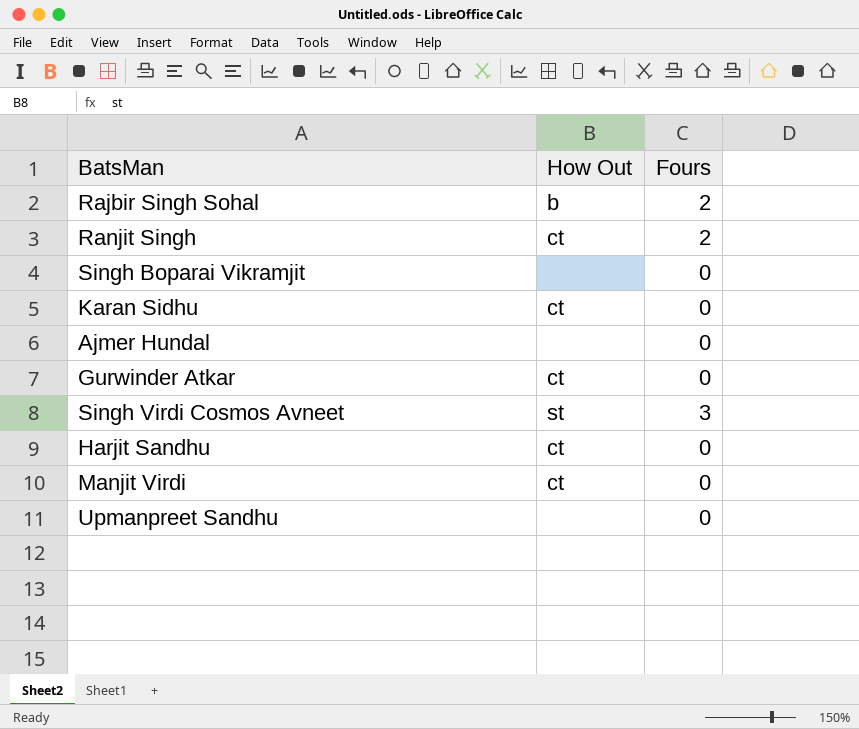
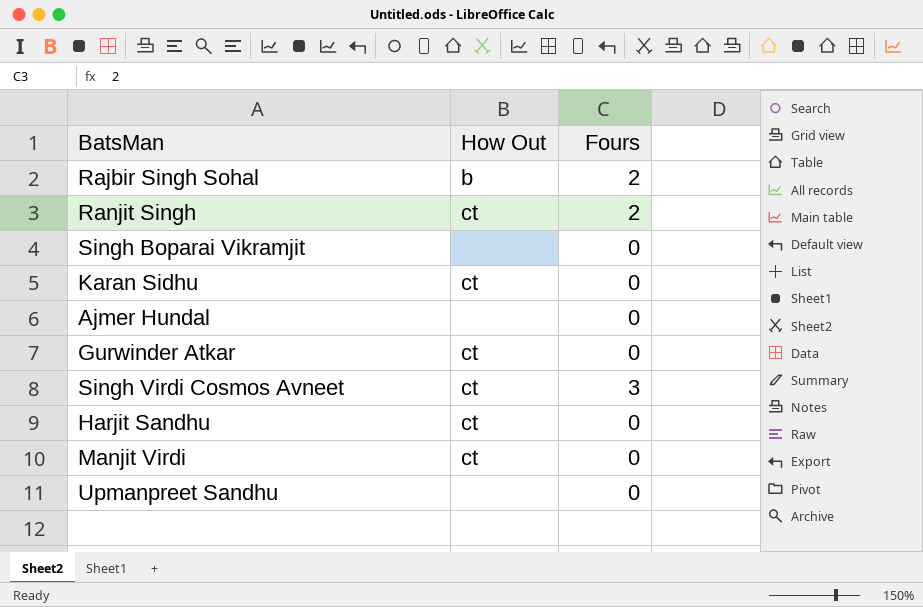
Singh Virdi Cosmos Avneet | How Out: st -> ct

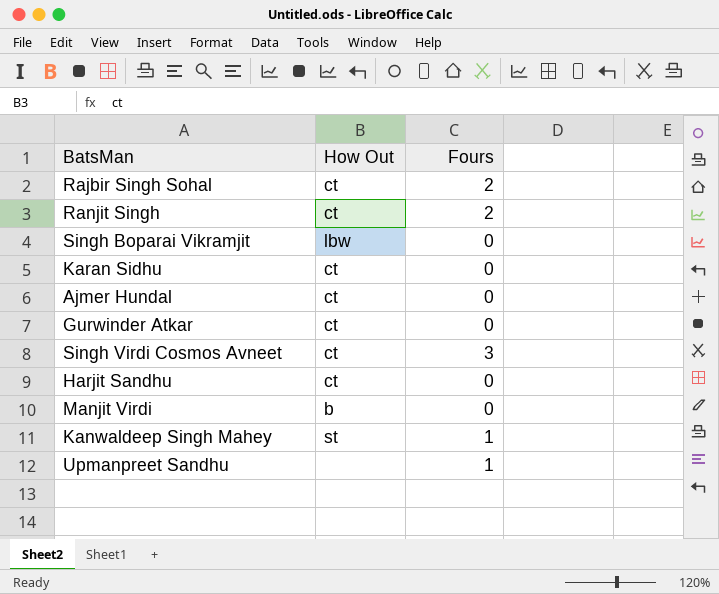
Rajbir Singh Sohal | How Out: b -> ct
Singh Boparai Vikramjit | How Out: none -> lbw
Ajmer Hundal | How Out: none -> ct
Manjit Virdi | How Out: ct -> b
row Kanwaldeep Singh Mahey: none -> st | 1
Upmanpreet Sandhu | Fours: 0 -> 1

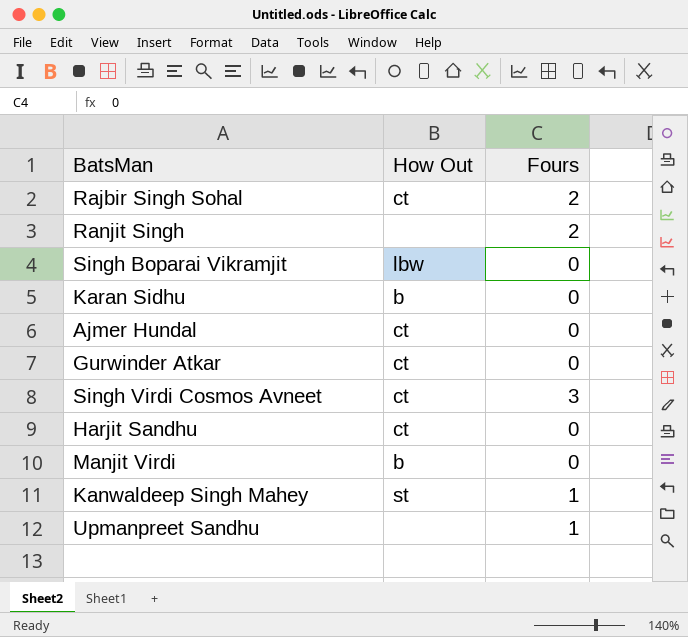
Ranjit Singh | How Out: ct -> none
Karan Sidhu | How Out: ct -> b

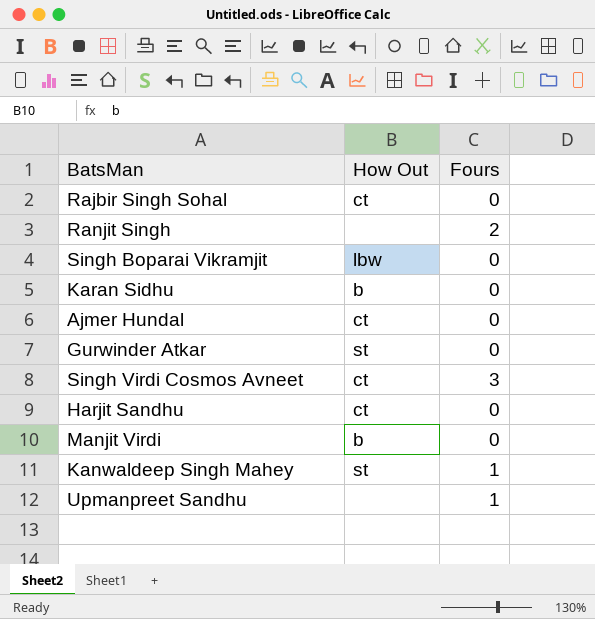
Rajbir Singh Sohal | Fours: 2 -> 0
Gurwinder Atkar | How Out: ct -> st

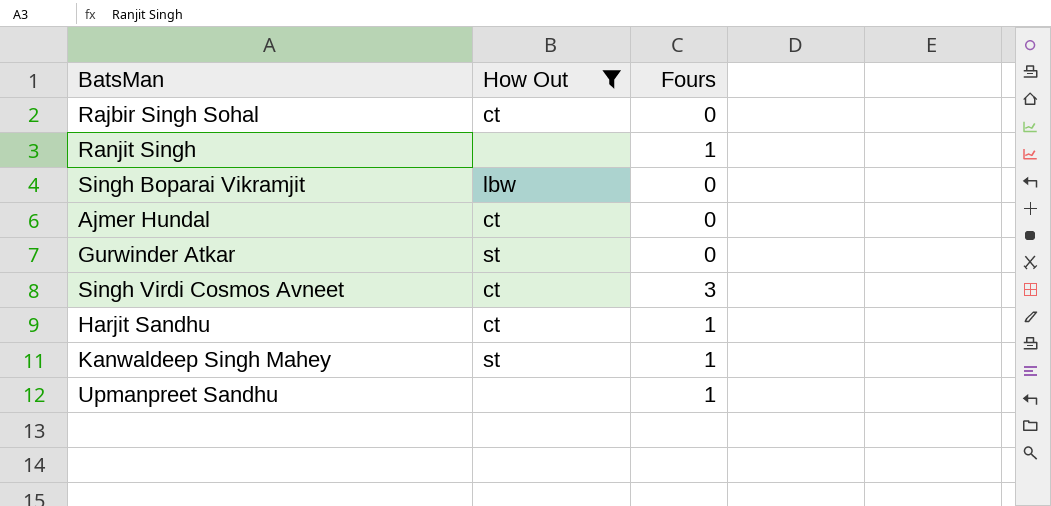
filter: none -> How Out != b
Ranjit Singh | Fours: 2 -> 1
Harjit Sandhu | Fours: 0 -> 1

